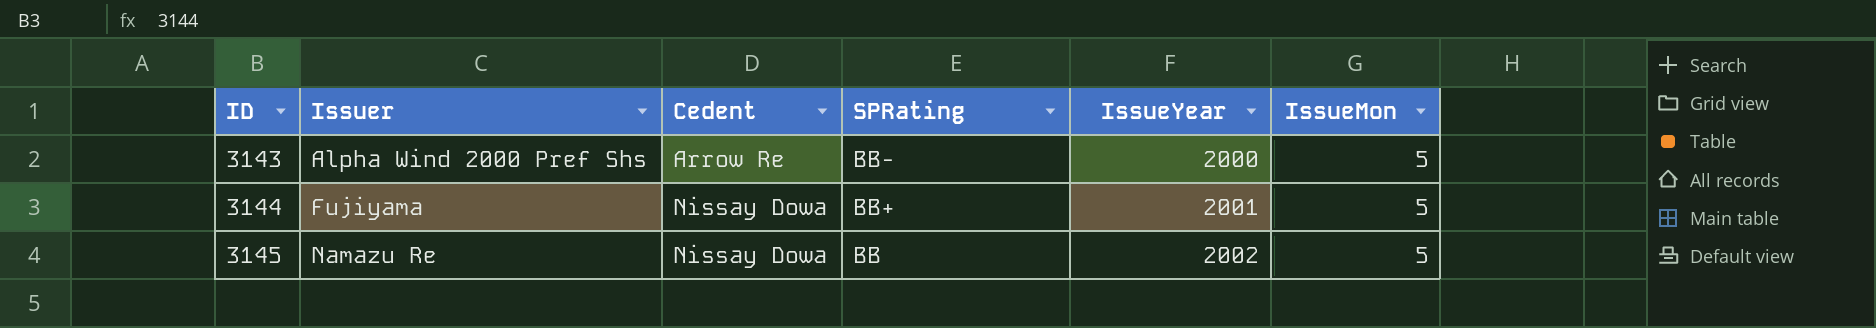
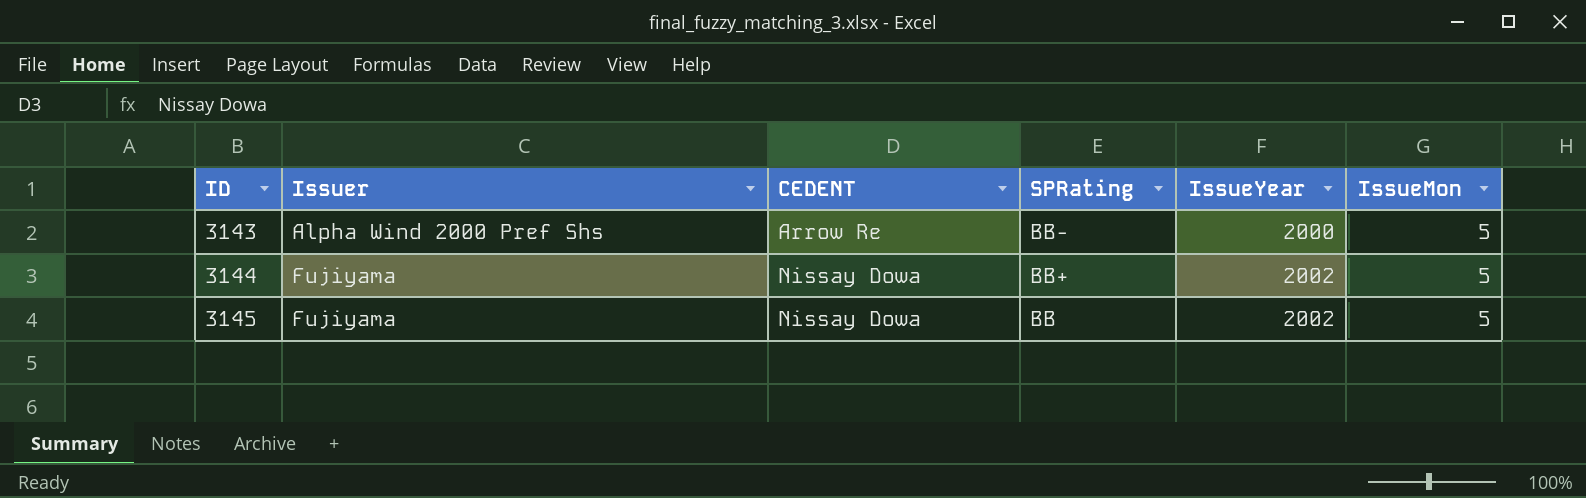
column name: Cedent -> CEDENT
3144 | IssueYear: 2001 -> 2002
3145 | Issuer: Namazu Re -> Fujiyama

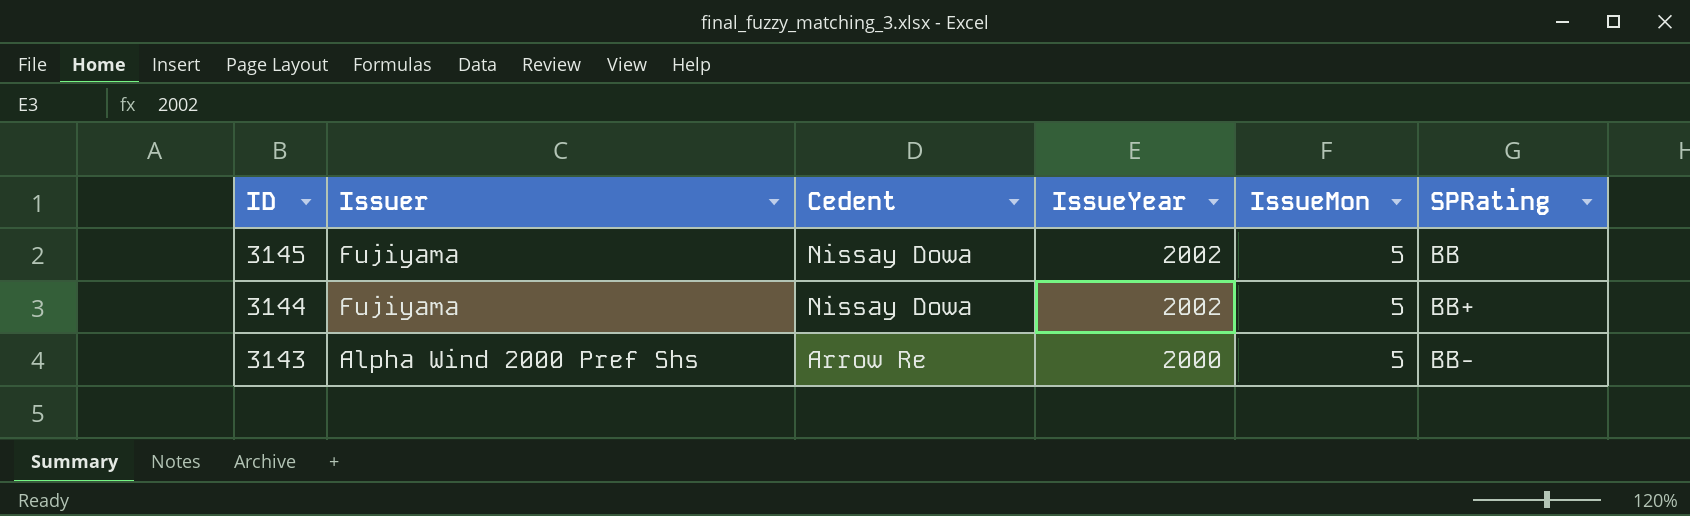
row order: ID ascending -> ID descending
column name: CEDENT -> Cedent
column SPRating | position: 4 -> 6

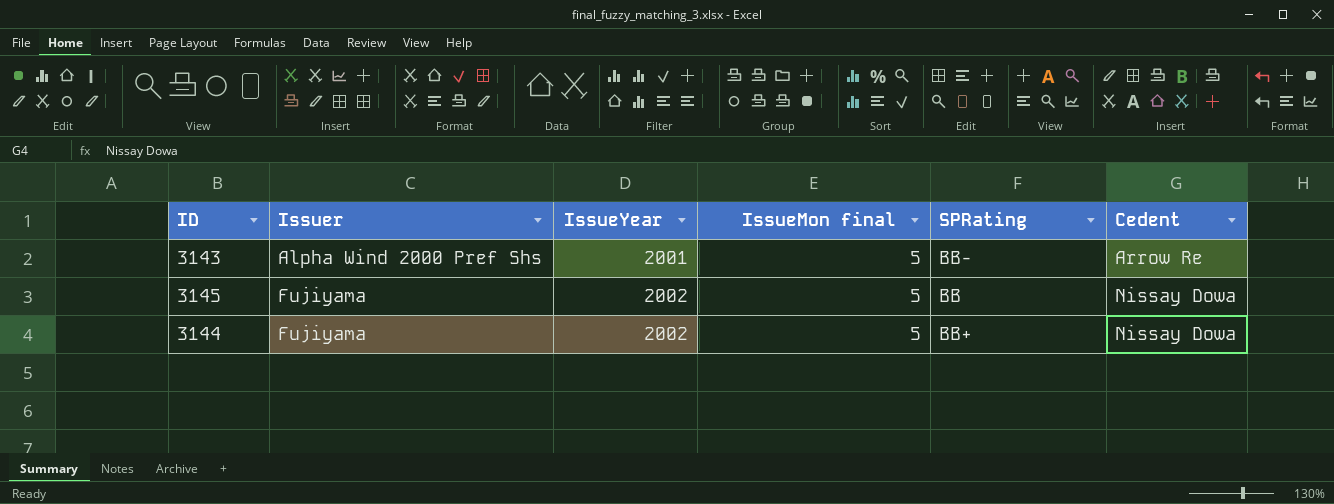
row order: ID descending -> Issuer ascending
column name: IssueMon -> IssueMon final
column Cedent | position: 3 -> 6
3143 | IssueYear: 2000 -> 2001

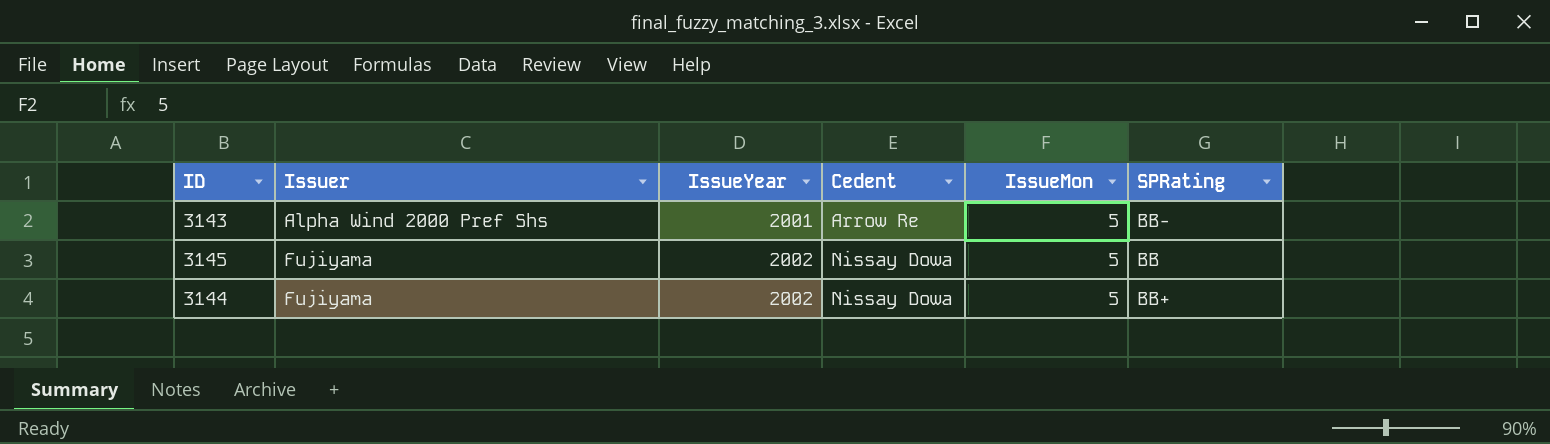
column Cedent | position: 6 -> 4
column name: IssueMon final -> IssueMon

